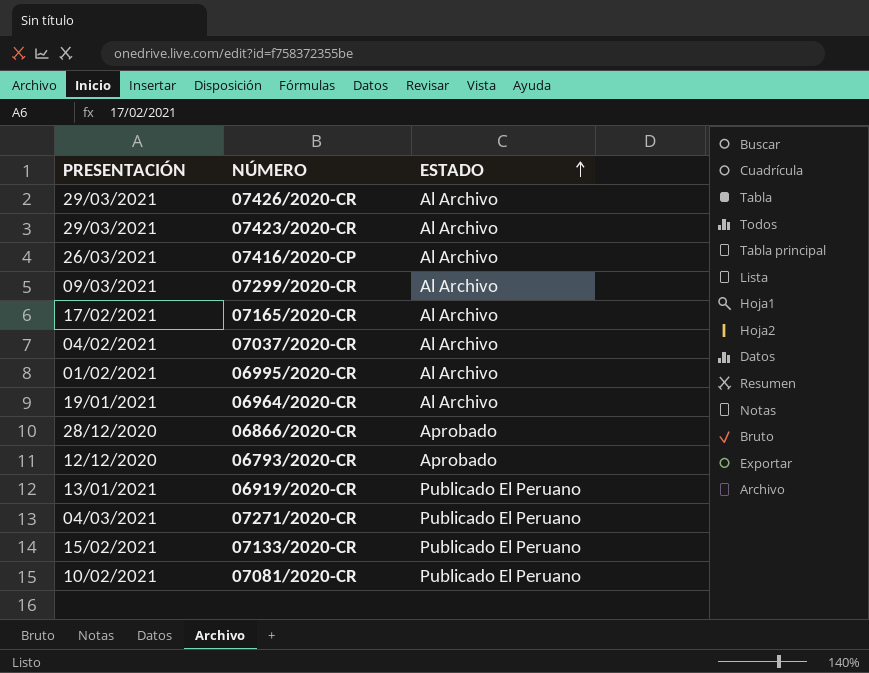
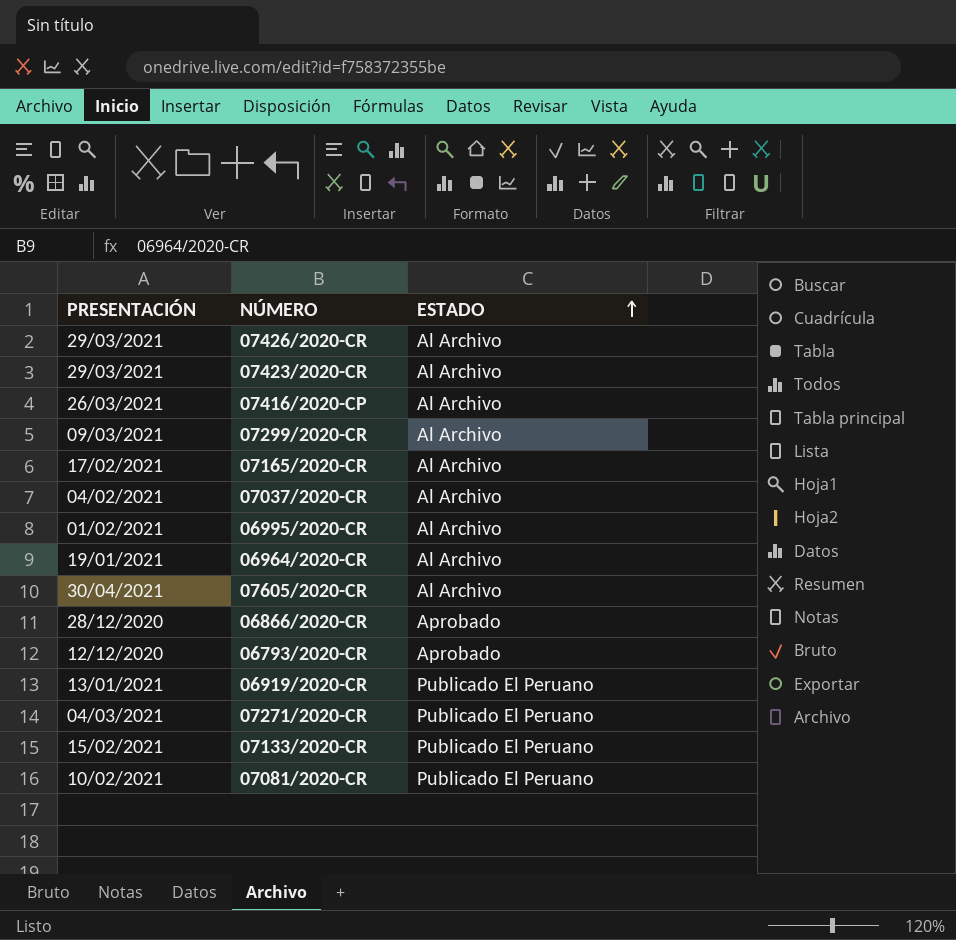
row 07605/2020-CR: none -> 30/04/2021 | Al Archivo

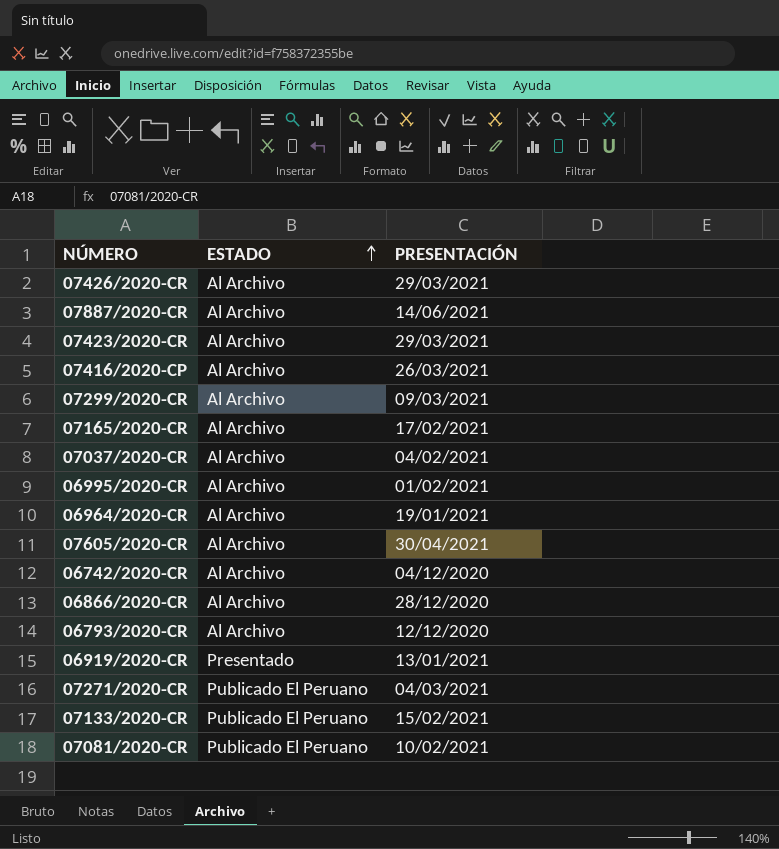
column PRESENTACIÓN | position: 1 -> 3
row 07887/2020-CR: none -> Al Archivo | 14/06/2021
row 06742/2020-CR: none -> Al Archivo | 04/12/2020
06866/2020-CR | ESTADO: Aprobado -> Al Archivo
06793/2020-CR | ESTADO: Aprobado -> Al Archivo
06919/2020-CR | ESTADO: Publicado El Peruano -> Presentado

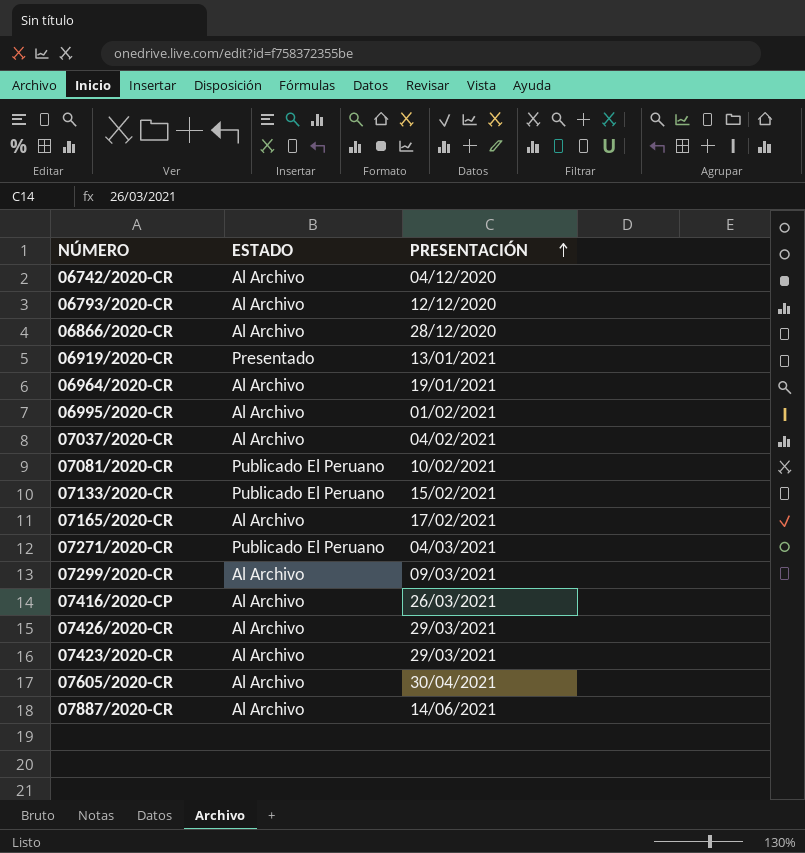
row order: ESTADO ascending -> PRESENTACIÓN ascending

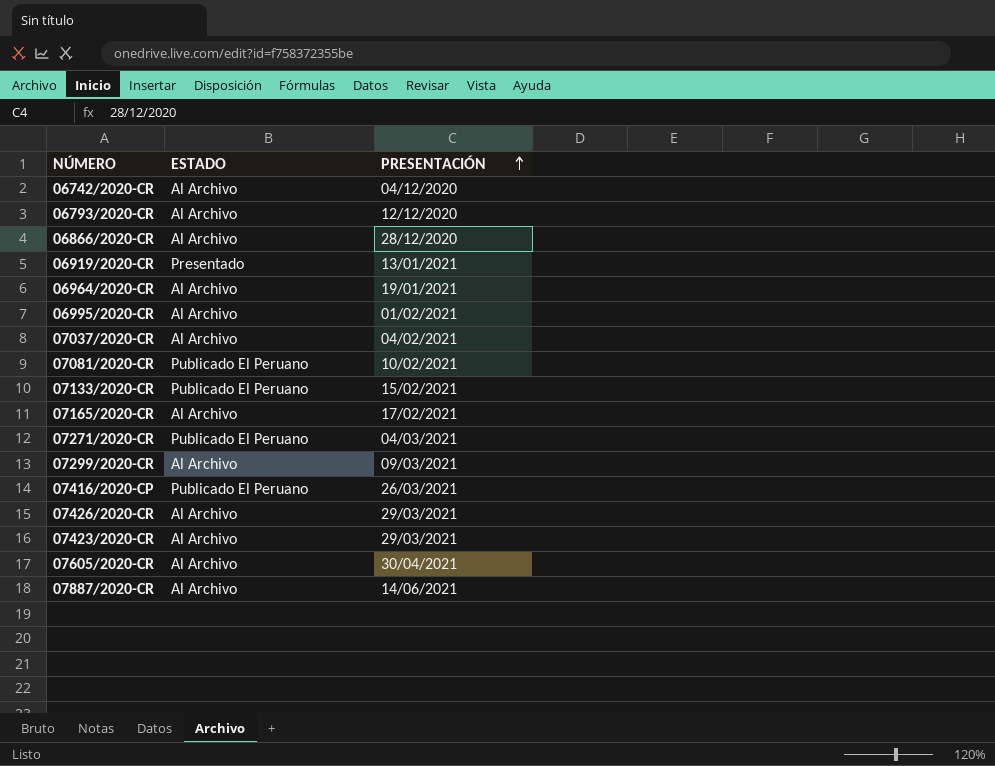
07416/2020-CP | ESTADO: Al Archivo -> Publicado El Peruano

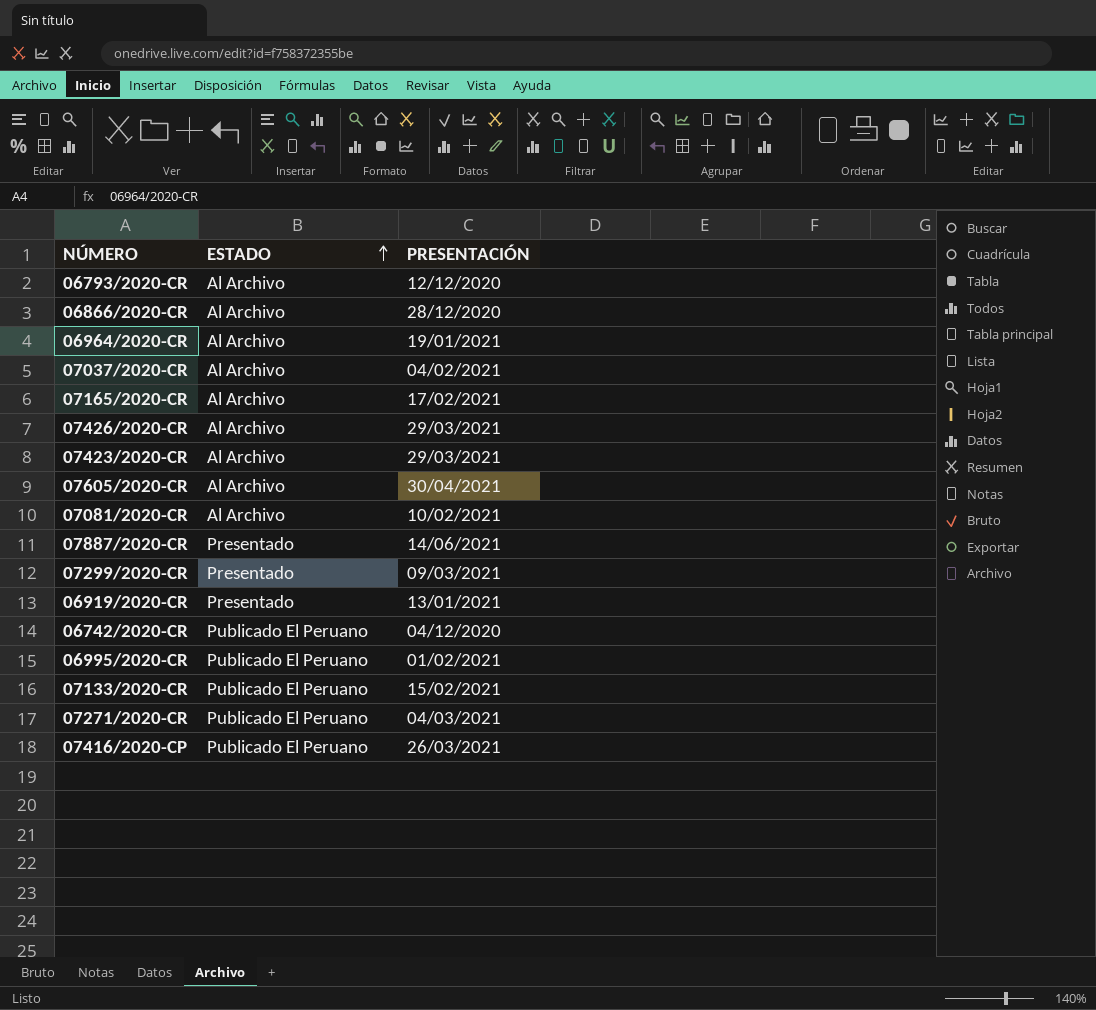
row order: PRESENTACIÓN ascending -> ESTADO ascending
07081/2020-CR | ESTADO: Publicado El Peruano -> Al Archivo
07887/2020-CR | ESTADO: Al Archivo -> Presentado
07299/2020-CR | ESTADO: Al Archivo -> Presentado
06742/2020-CR | ESTADO: Al Archivo -> Publicado El Peruano
06995/2020-CR | ESTADO: Al Archivo -> Publicado El Peruano

